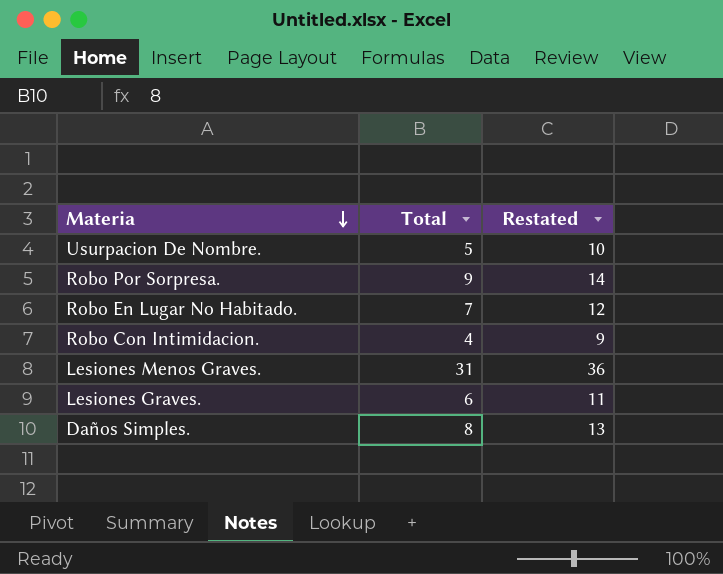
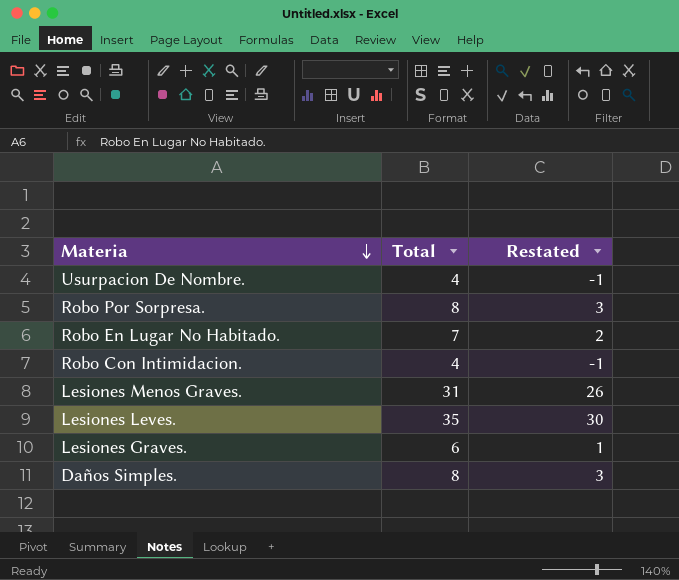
column Restated | formula: [Total] + 5 -> [Total] - 5
Usurpacion De Nombre. | Total: 5 -> 4
Robo Por Sorpresa. | Total: 9 -> 8
row Lesiones Leves.: none -> 35 | 30

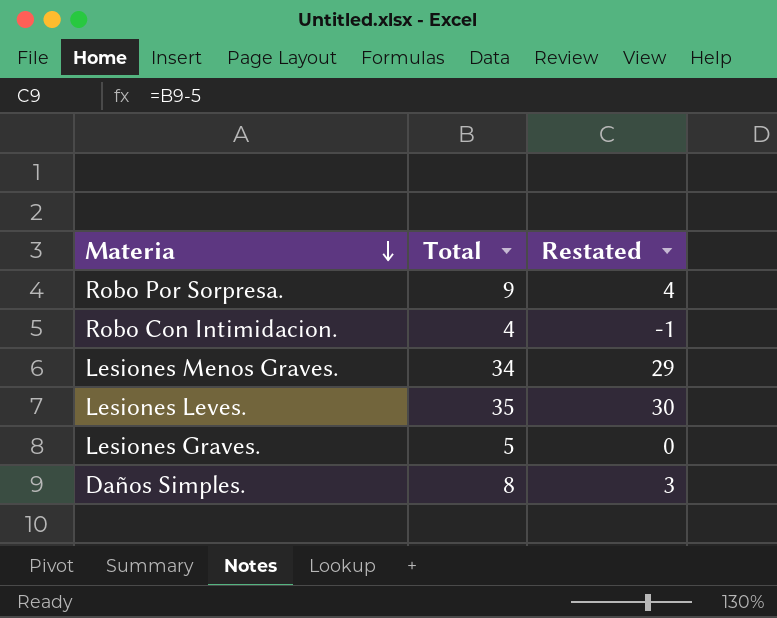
row Usurpacion De Nombre.: 4 | -1 -> none
row Robo En Lugar No Habitado.: 7 | 2 -> none
Robo Por Sorpresa. | Total: 8 -> 9
Robo Por Sorpresa. | Restated: 3 -> 4
Lesiones Menos Graves. | Total: 31 -> 34
Lesiones Menos Graves. | Restated: 26 -> 29
Lesiones Graves. | Total: 6 -> 5
Lesiones Graves. | Restated: 1 -> 0

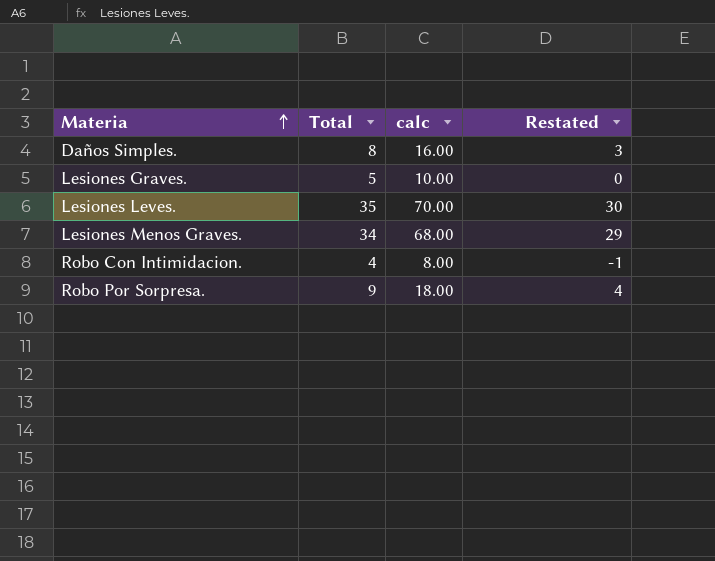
row order: Materia descending -> Materia ascending
column calc | formula: none -> [Total] * 2

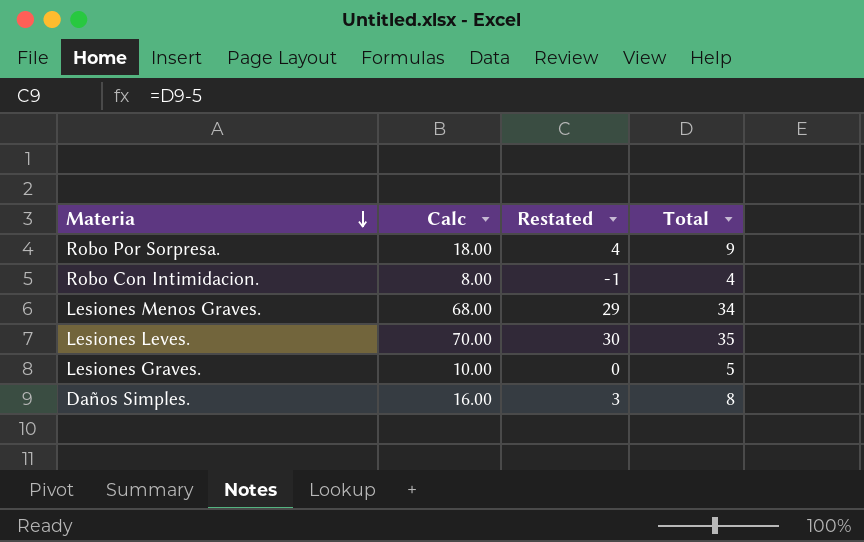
row order: Materia ascending -> Materia descending
column name: calc -> Calc
column Total | position: 2 -> 4

